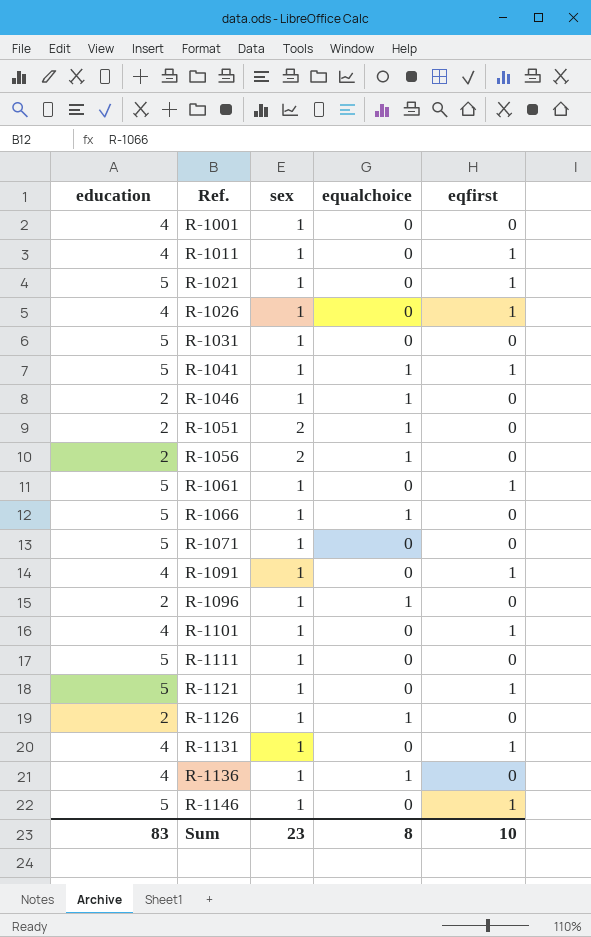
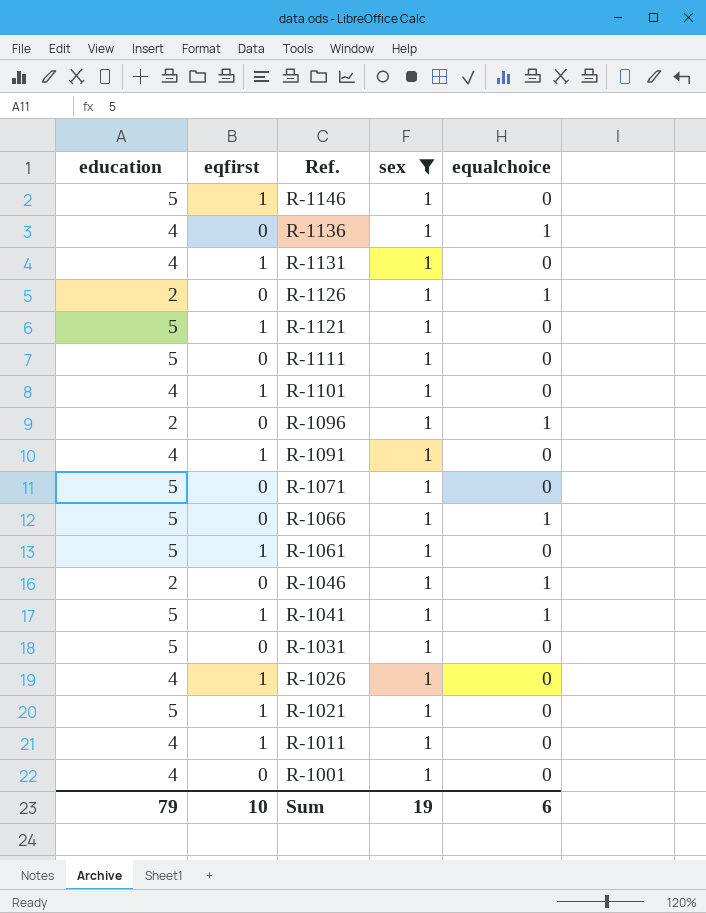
filter: none -> sex = 1
row order: Ref. ascending -> Ref. descending
column eqfirst | position: 5 -> 2
Sum | education: 83 -> 79
Sum | sex: 23 -> 19
Sum | equalchoice: 8 -> 6

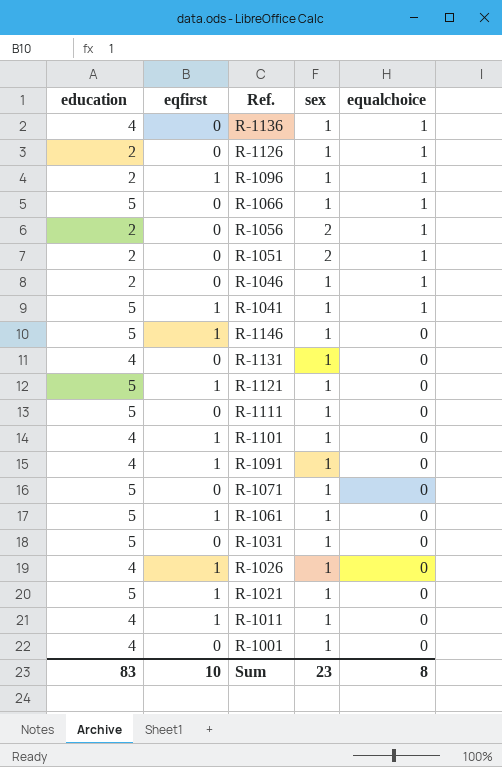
filter: sex = 1 -> none
row order: Ref. descending -> equalchoice descending
R-1096 | eqfirst: 0 -> 1
R-1131 | eqfirst: 1 -> 0
Sum | education: 79 -> 83
Sum | sex: 19 -> 23
Sum | equalchoice: 6 -> 8

